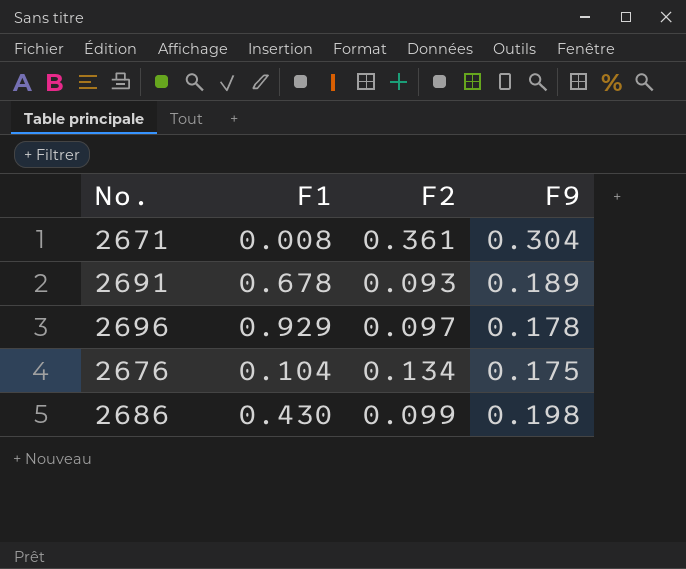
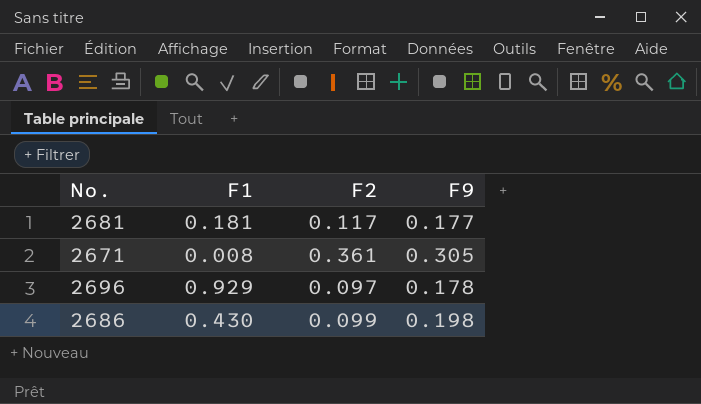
row 2691: 0.678 | 0.093 | 0.189 -> none
row 2676: 0.104 | 0.134 | 0.175 -> none
row 2681: none -> 0.181 | 0.117 | 0.177
2671 | F9: 0.304 -> 0.305

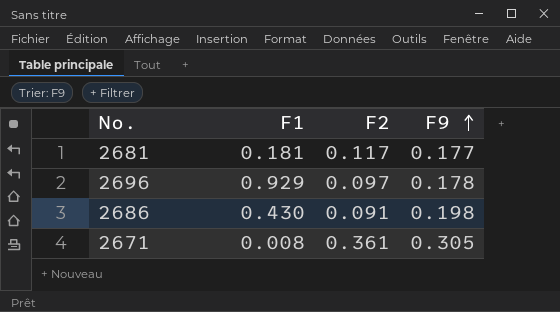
row order: none -> F9 ascending
2686 | F2: 0.099 -> 0.091

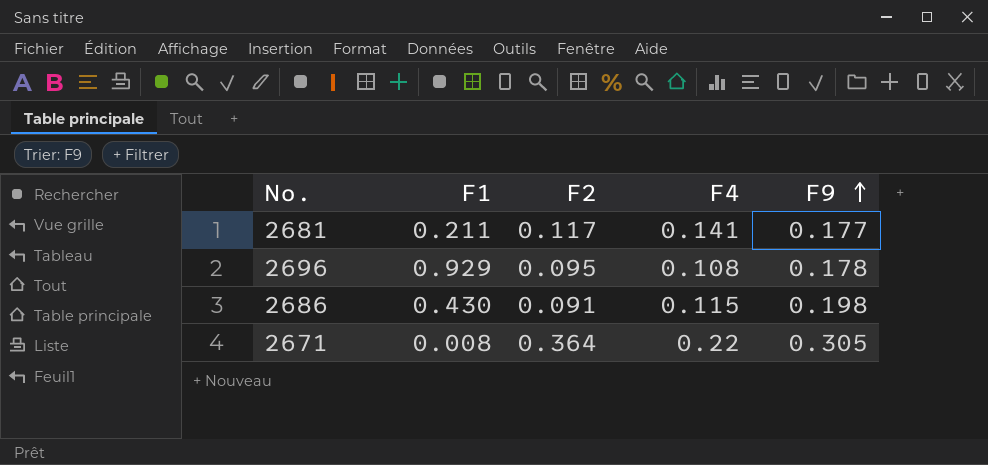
column F4 | position: none -> 4
2681 | F1: 0.181 -> 0.211
2696 | F2: 0.097 -> 0.095
2671 | F2: 0.361 -> 0.364

